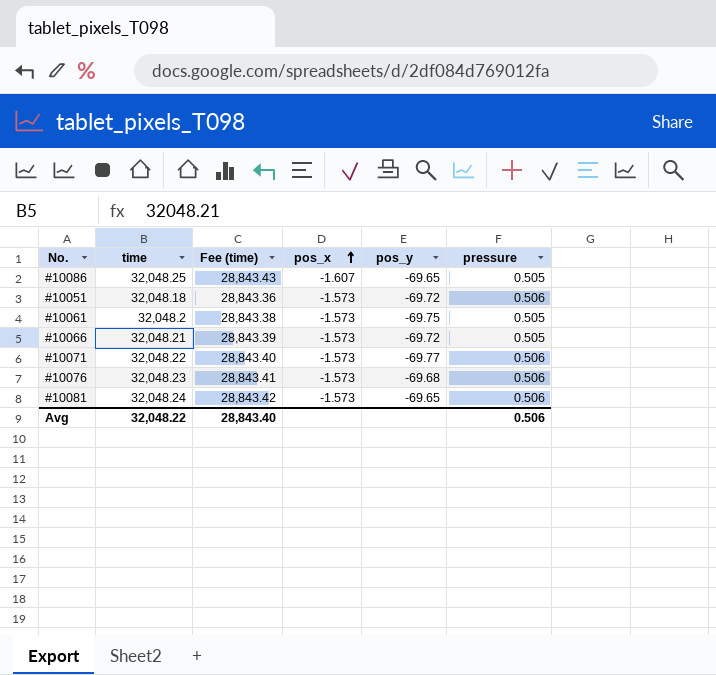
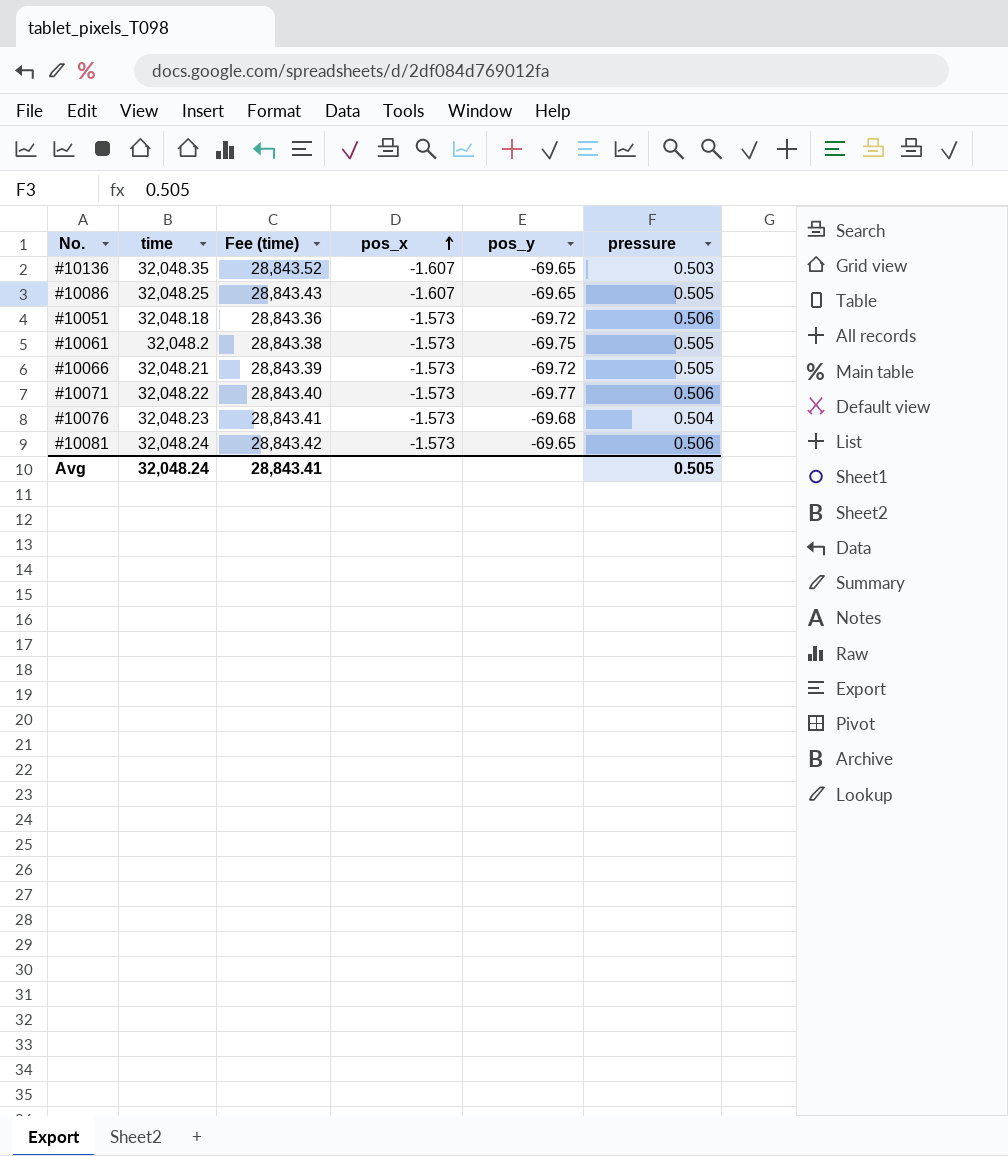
row #10136: none -> 32,048.35 | 28,843.52 | -1.607 | -69.65 | 0.503
#10076 | pressure: 0.506 -> 0.504
Avg | time: 32,048.22 -> 32,048.24
Avg | Fee (time): 28,843.40 -> 28,843.41
Avg | pressure: 0.506 -> 0.505

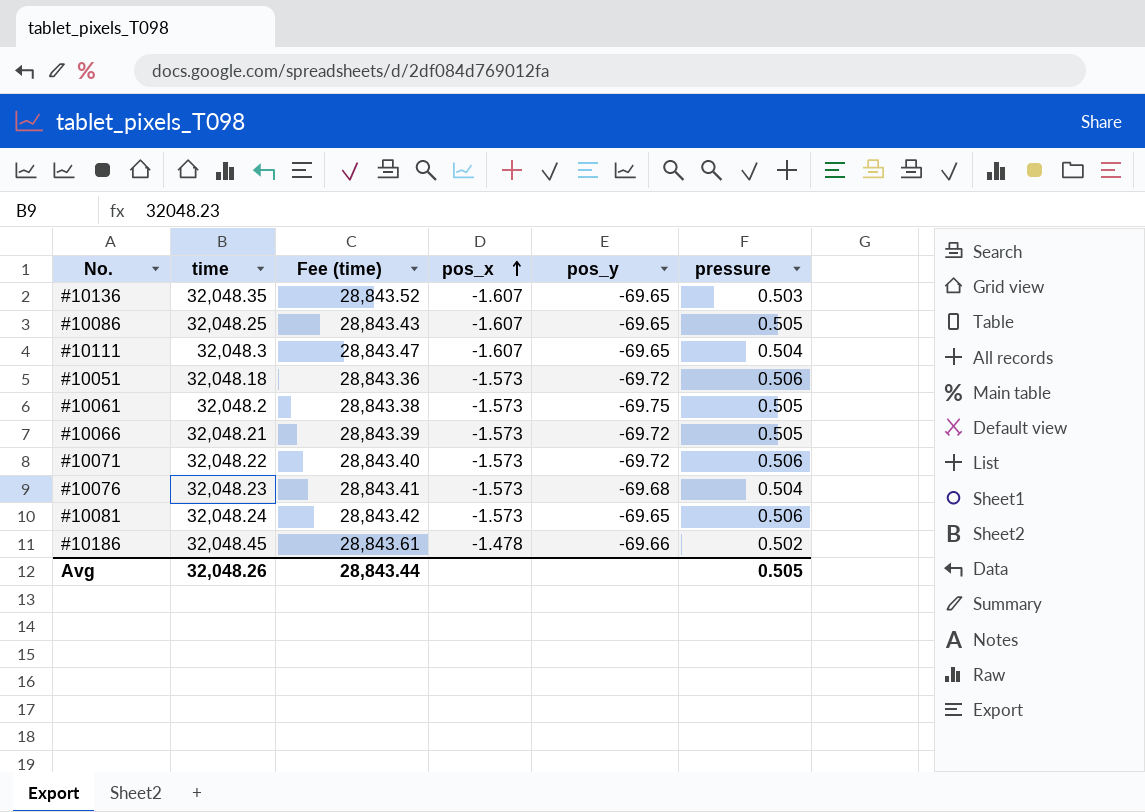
row #10111: none -> 32,048.3 | 28,843.47 | -1.607 | -69.65 | 0.504
#10071 | pos_y: -69.77 -> -69.72
row #10186: none -> 32,048.45 | 28,843.61 | -1.478 | -69.66 | 0.502
Avg | time: 32,048.24 -> 32,048.26
Avg | Fee (time): 28,843.41 -> 28,843.44

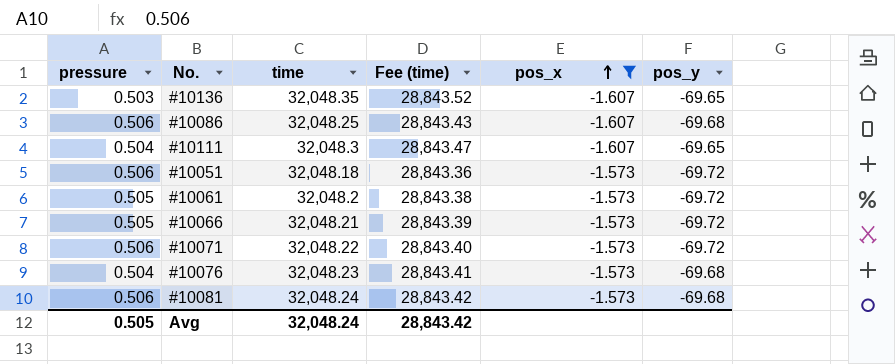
filter: none -> pos_x != -1.478
column pressure | position: 6 -> 1
#10086 | pressure: 0.505 -> 0.506
#10086 | pos_y: -69.65 -> -69.68
#10061 | pos_y: -69.75 -> -69.72
#10081 | pos_y: -69.65 -> -69.68
Avg | time: 32,048.26 -> 32,048.24
Avg | Fee (time): 28,843.44 -> 28,843.42

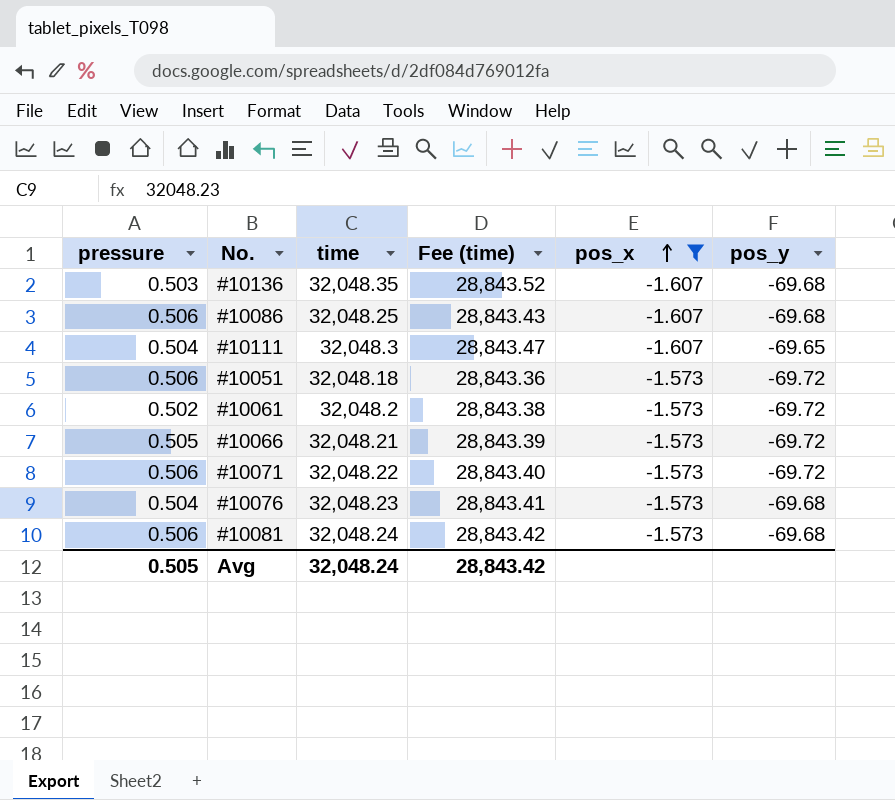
#10136 | pos_y: -69.65 -> -69.68
#10061 | pressure: 0.505 -> 0.502

